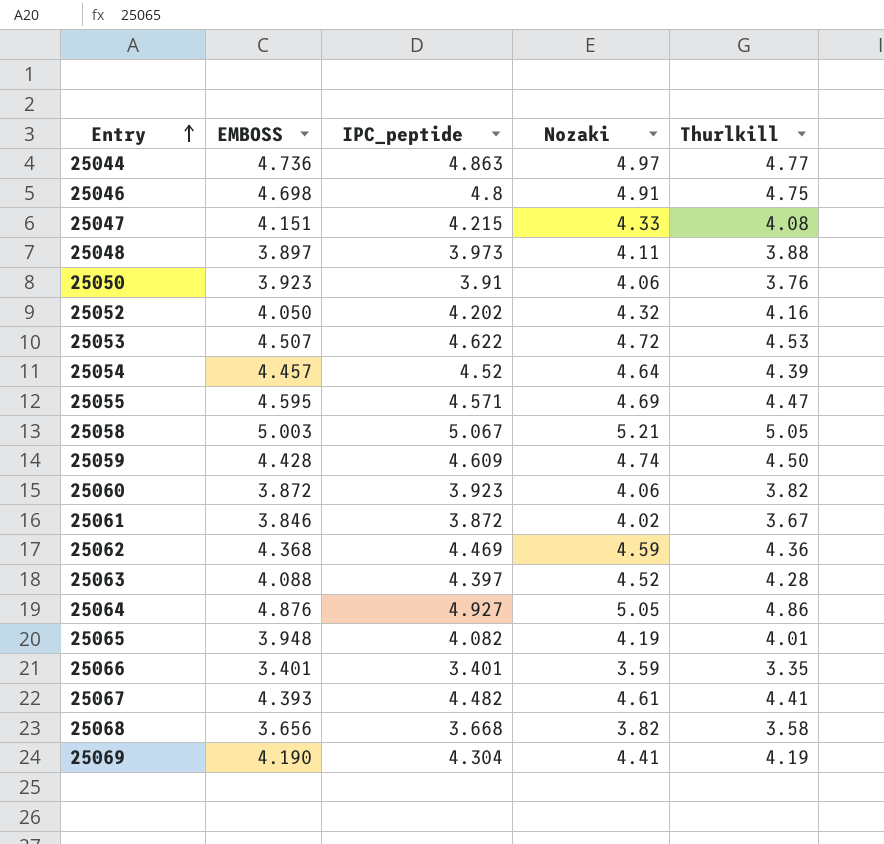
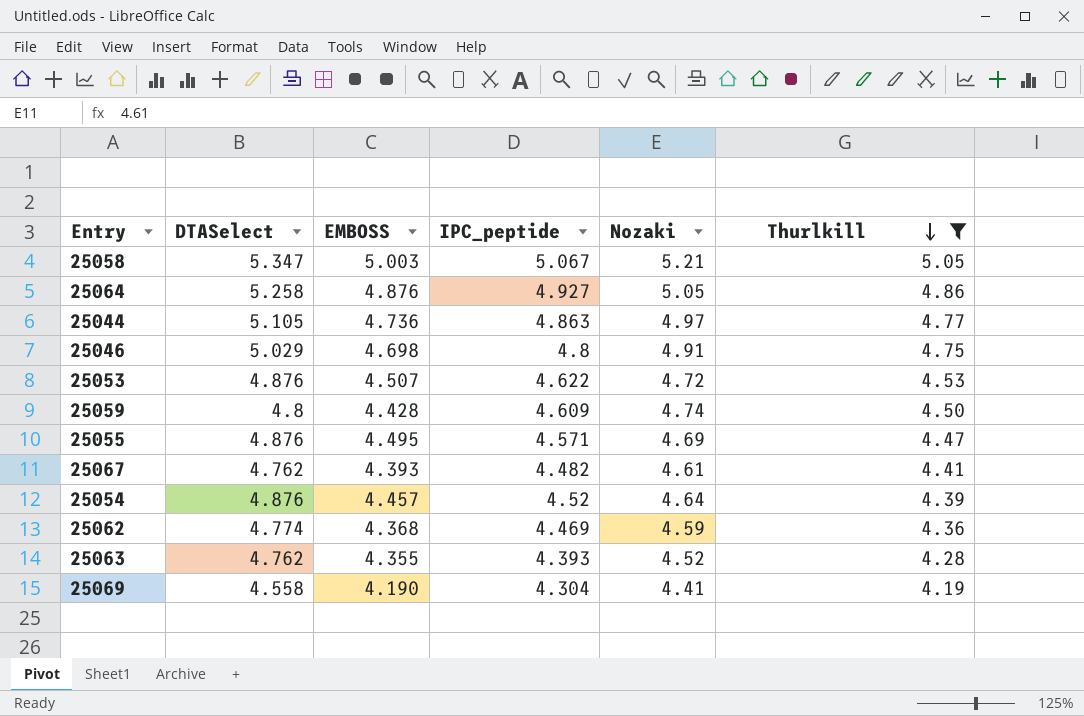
filter: none -> Thurlkill >= 4.19
row order: Entry ascending -> Thurlkill descending
column DTASelect | position: none -> 2
25055 | EMBOSS: 4.595 -> 4.495
25063 | EMBOSS: 4.088 -> 4.355
25063 | IPC_peptide: 4.397 -> 4.393

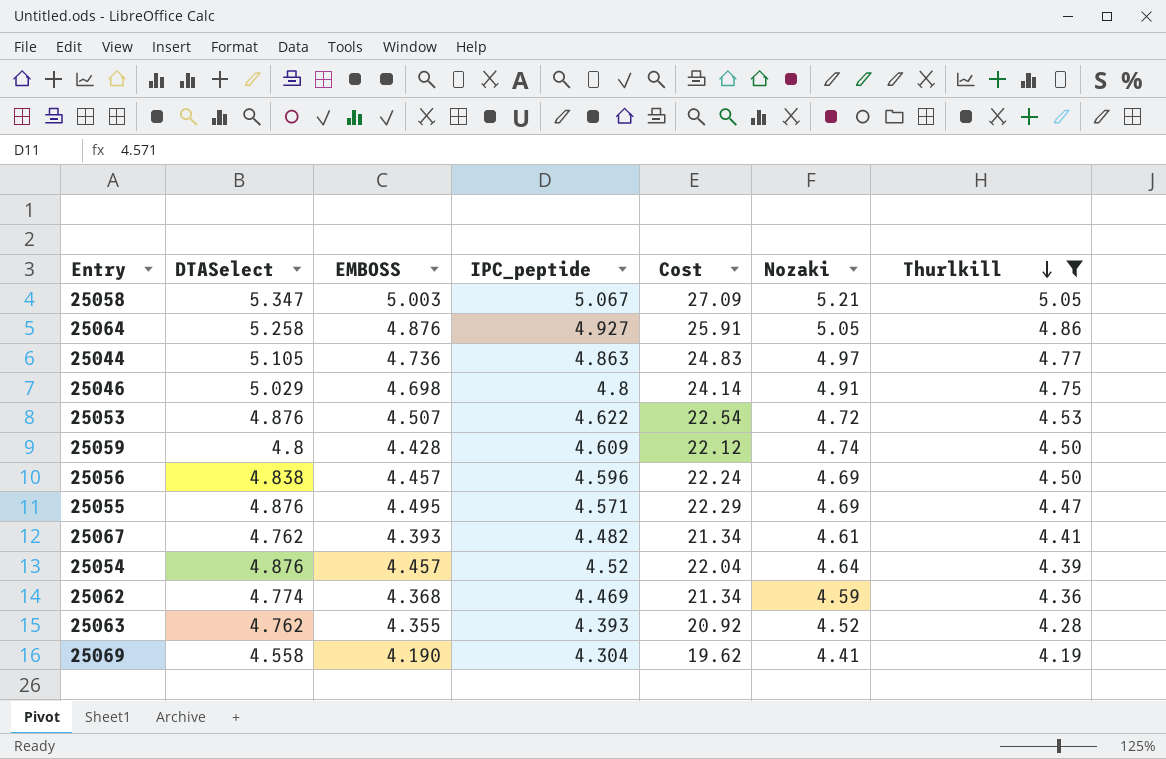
column Cost | formula: none -> [DTASelect] * [IPC_peptide]
row 25056: none -> 4.838 | 4.457 | 4.596 | 22.24 | 4.69 | 4.50

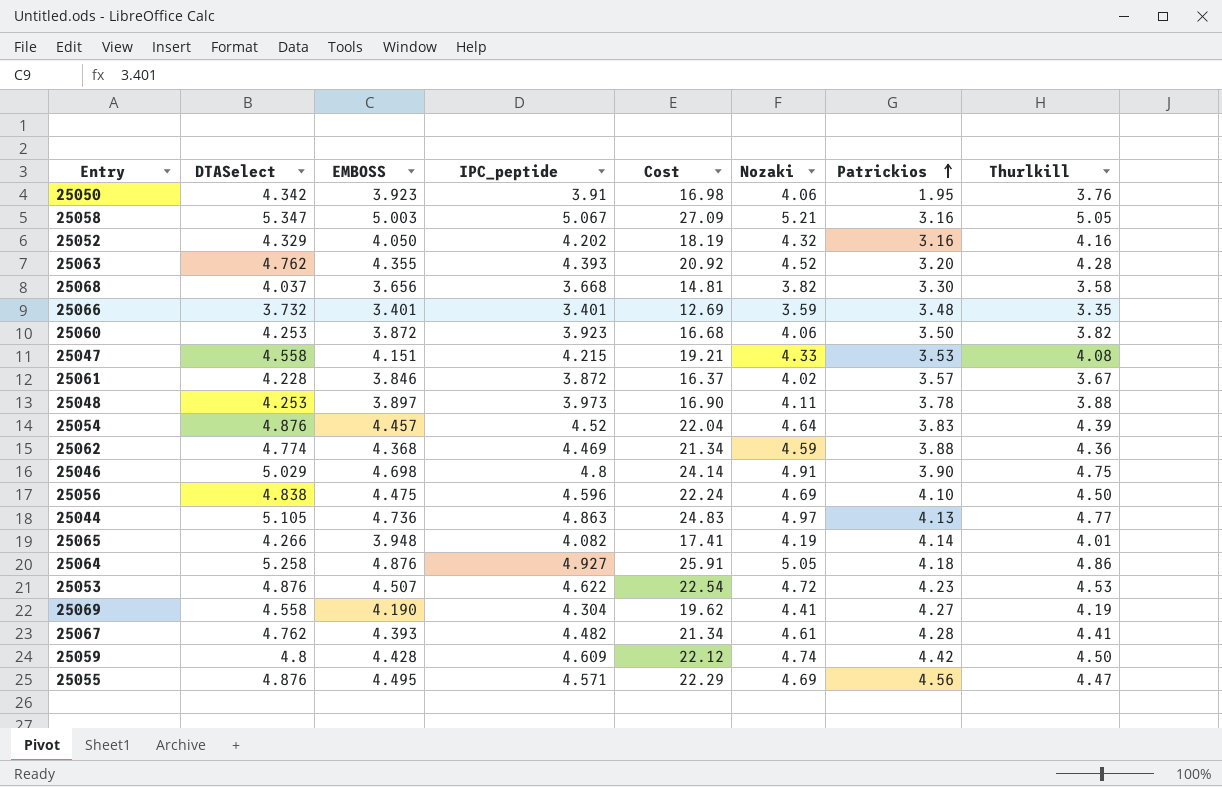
filter: Thurlkill >= 4.19 -> none
row order: Thurlkill descending -> Patrickios ascending
column Patrickios | position: none -> 7
25056 | EMBOSS: 4.457 -> 4.475

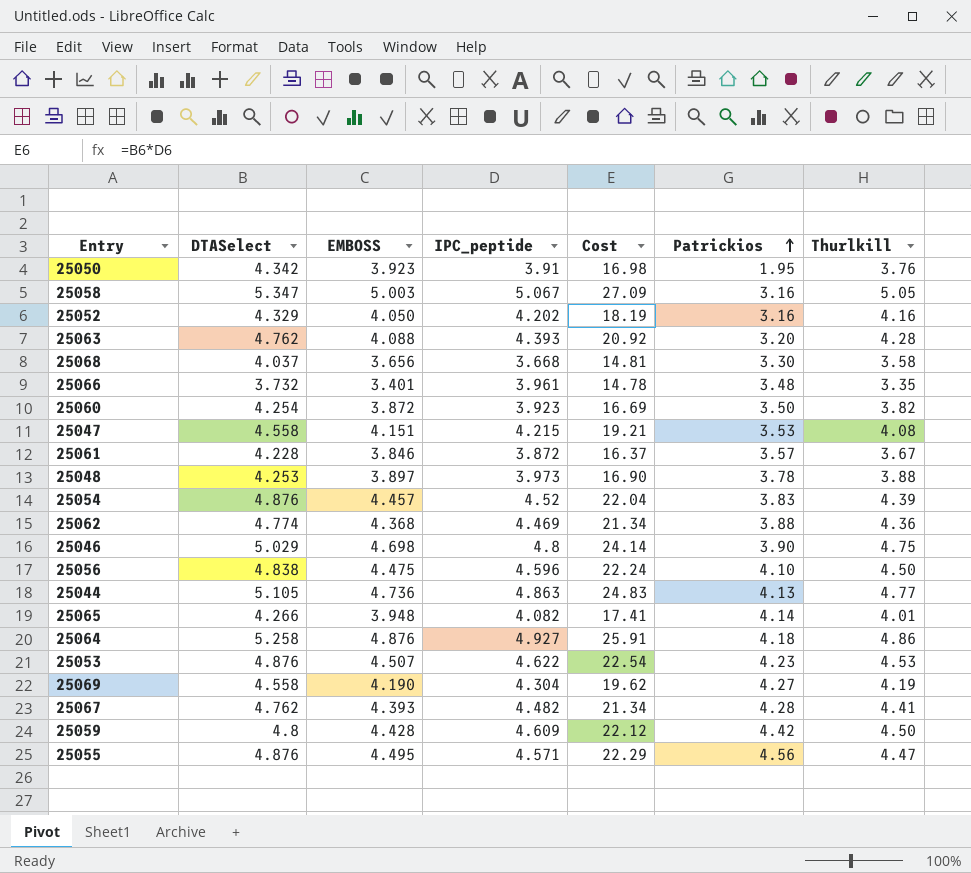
column Nozaki | position: 6 -> none
25063 | EMBOSS: 4.355 -> 4.088
25066 | IPC_peptide: 3.401 -> 3.961
25066 | Cost: 12.69 -> 14.78
25060 | DTASelect: 4.253 -> 4.254
25060 | Cost: 16.68 -> 16.69

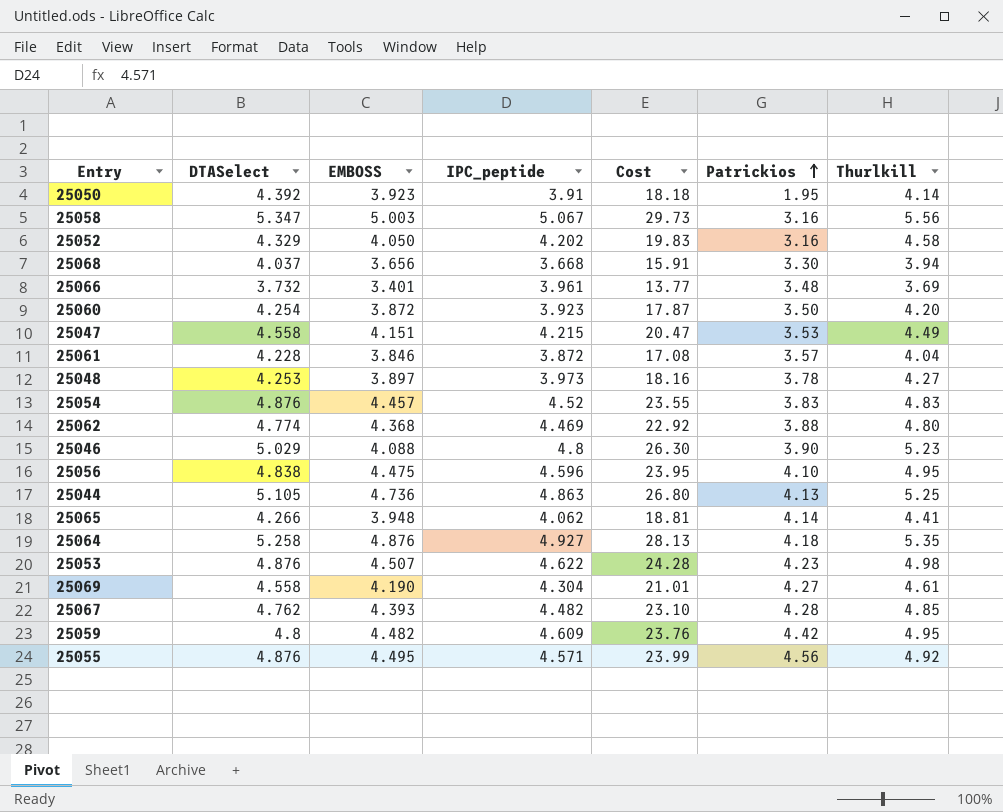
column Cost | formula: [DTASelect] * [IPC_peptide] -> [DTASelect] * [Thurlkill]
row 25063: 4.762 | 4.088 | 4.393 | 20.92 | 3.20 | 4.28 -> none
25050 | DTASelect: 4.342 -> 4.392
25050 | Thurlkill: 3.76 -> 4.14
25058 | Thurlkill: 5.05 -> 5.56
25052 | Thurlkill: 4.16 -> 4.58
25068 | Thurlkill: 3.58 -> 3.94
25066 | Thurlkill: 3.35 -> 3.69
25060 | Thurlkill: 3.82 -> 4.20
25047 | Thurlkill: 4.08 -> 4.49
25061 | Thurlkill: 3.67 -> 4.04
25048 | Thurlkill: 3.88 -> 4.27
25054 | Thurlkill: 4.39 -> 4.83
25062 | Thurlkill: 4.36 -> 4.80
25046 | EMBOSS: 4.698 -> 4.088
25046 | Thurlkill: 4.75 -> 5.23
25056 | Thurlkill: 4.50 -> 4.95
25044 | Thurlkill: 4.77 -> 5.25
25065 | IPC_peptide: 4.082 -> 4.062
25065 | Thurlkill: 4.01 -> 4.41
25064 | Thurlkill: 4.86 -> 5.35
25053 | Thurlkill: 4.53 -> 4.98
25069 | Thurlkill: 4.19 -> 4.61
25067 | Thurlkill: 4.41 -> 4.85
25059 | EMBOSS: 4.428 -> 4.482
25059 | Thurlkill: 4.50 -> 4.95
25055 | Thurlkill: 4.47 -> 4.92

